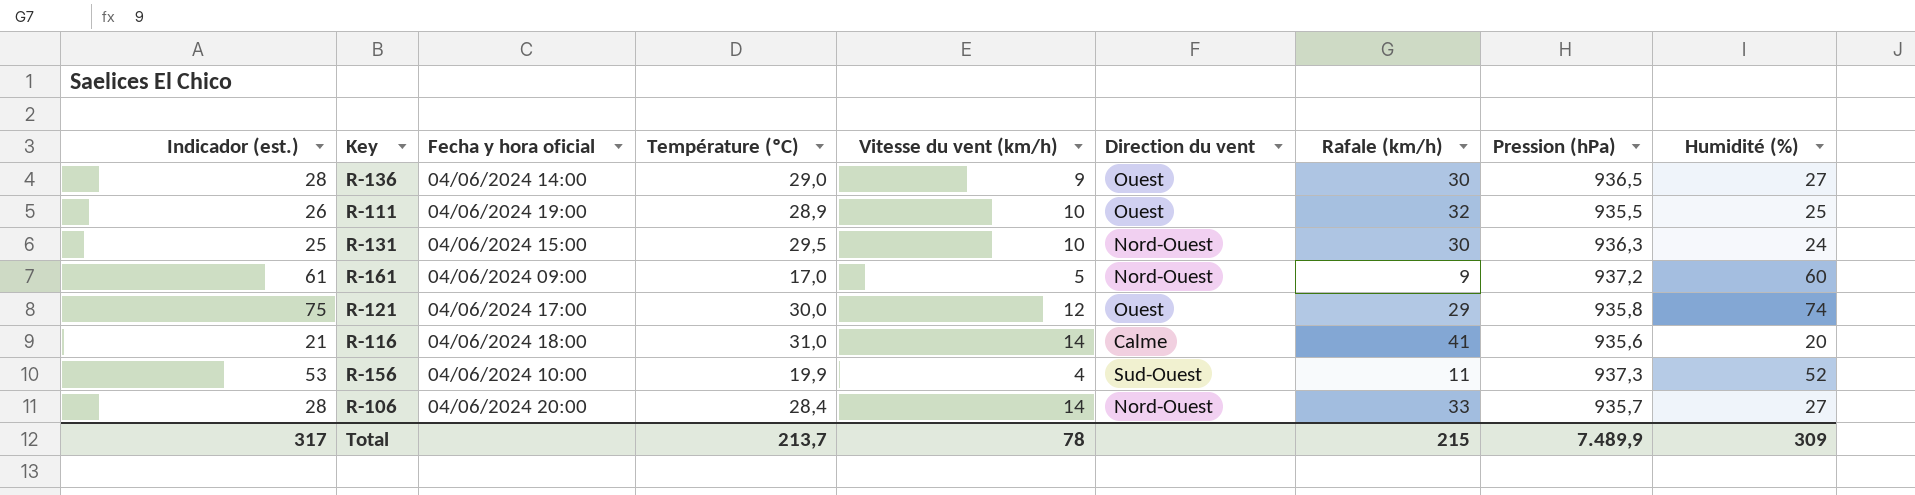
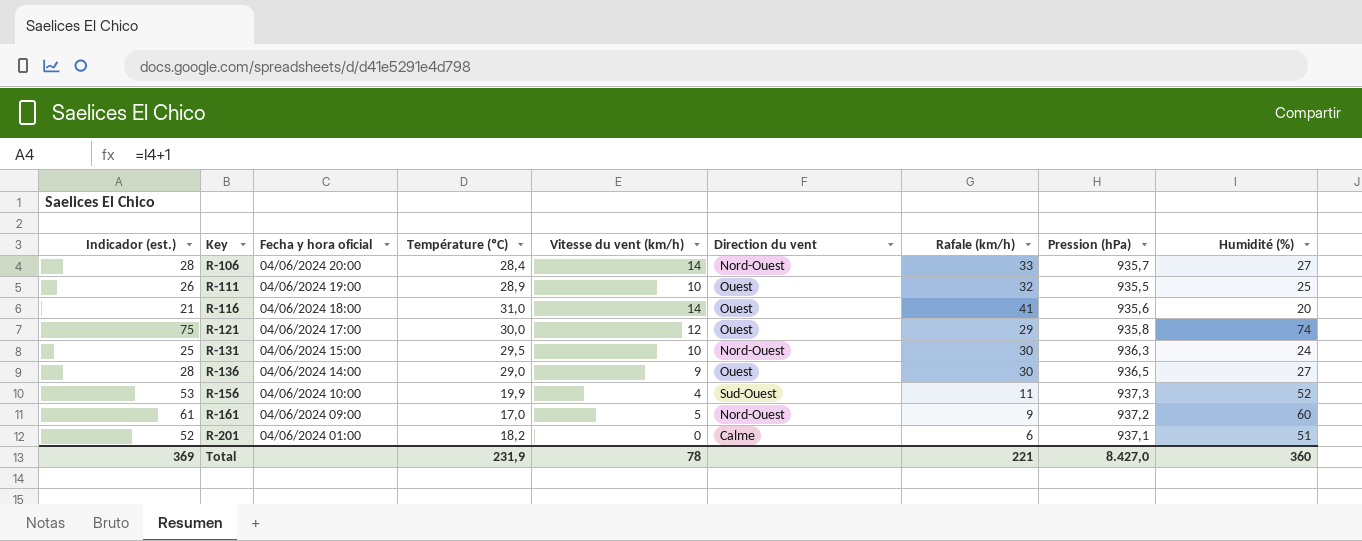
row order: none -> Key ascending
R-116 | Direction du vent: Calme -> Ouest
row R-201: none -> 52 | 04/06/2024 01:00 | 18,2 | 0 | Calme | 6 | 937,1 | 51
Total | Indicador (est.): 317 -> 369
Total | Température (ºC): 213,7 -> 231,9
Total | Rafale (km/h): 215 -> 221
Total | Pression (hPa): 7.489,9 -> 8.427,0
Total | Humidité (%): 309 -> 360

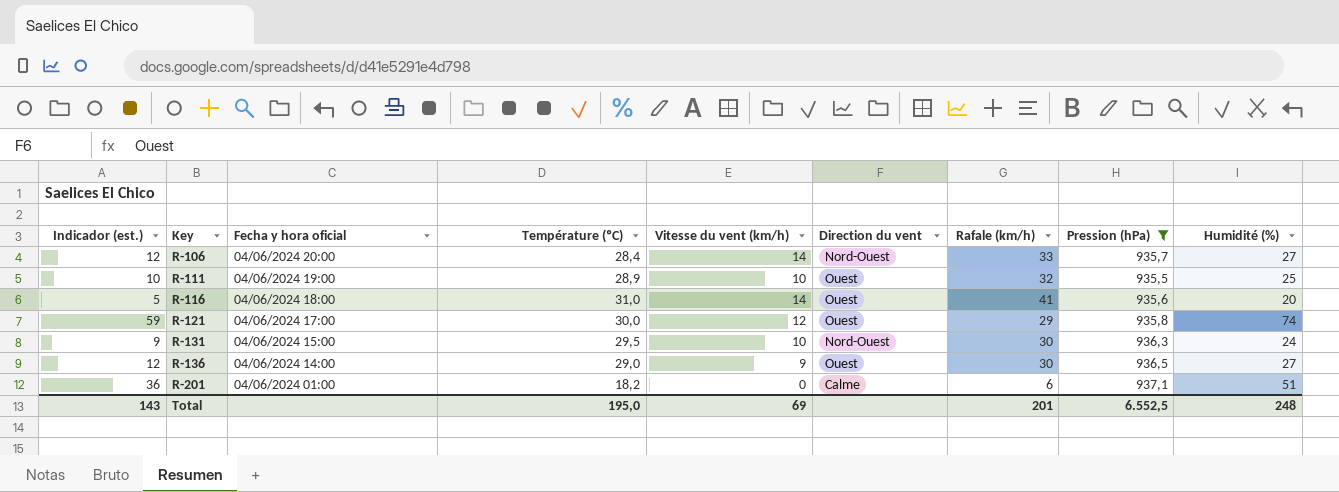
filter: none -> Pression (hPa) <= 937,1
column Indicador (est.) | formula: [Humidité (%)] + 1 -> [Humidité (%)] - 15
Total | Indicador (est.): 369 -> 143
Total | Température (ºC): 231,9 -> 195,0
Total | Vitesse du vent (km/h): 78 -> 69
Total | Rafale (km/h): 221 -> 201
Total | Pression (hPa): 8.427,0 -> 6.552,5
Total | Humidité (%): 360 -> 248

